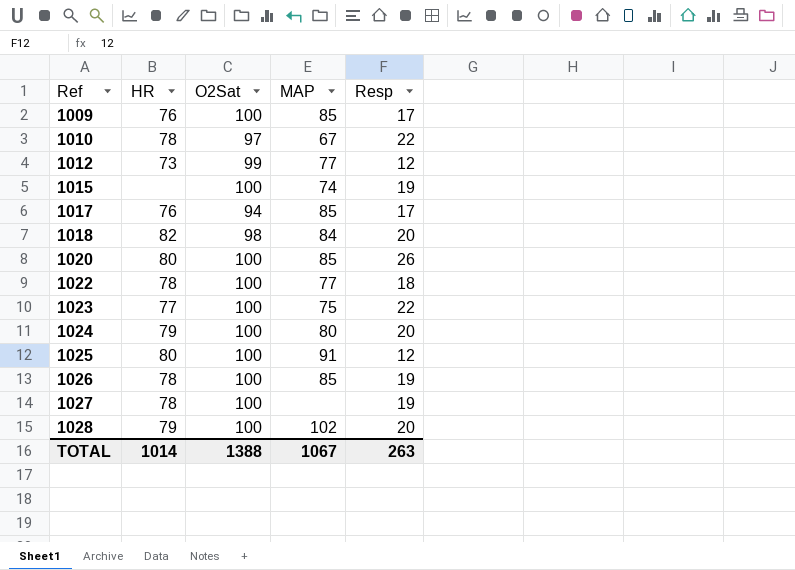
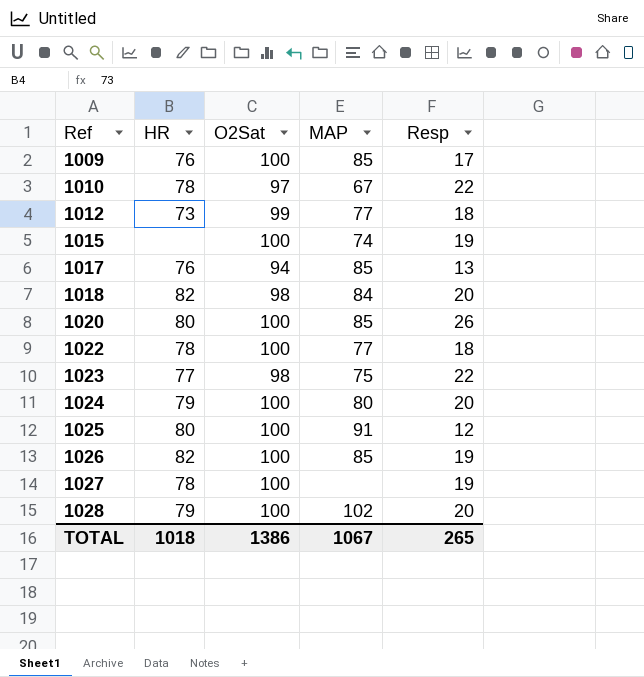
1012 | Resp: 12 -> 18
1017 | Resp: 17 -> 13
1023 | O2Sat: 100 -> 98
1026 | HR: 78 -> 82
TOTAL | HR: 1014 -> 1018
TOTAL | O2Sat: 1388 -> 1386
TOTAL | Resp: 263 -> 265

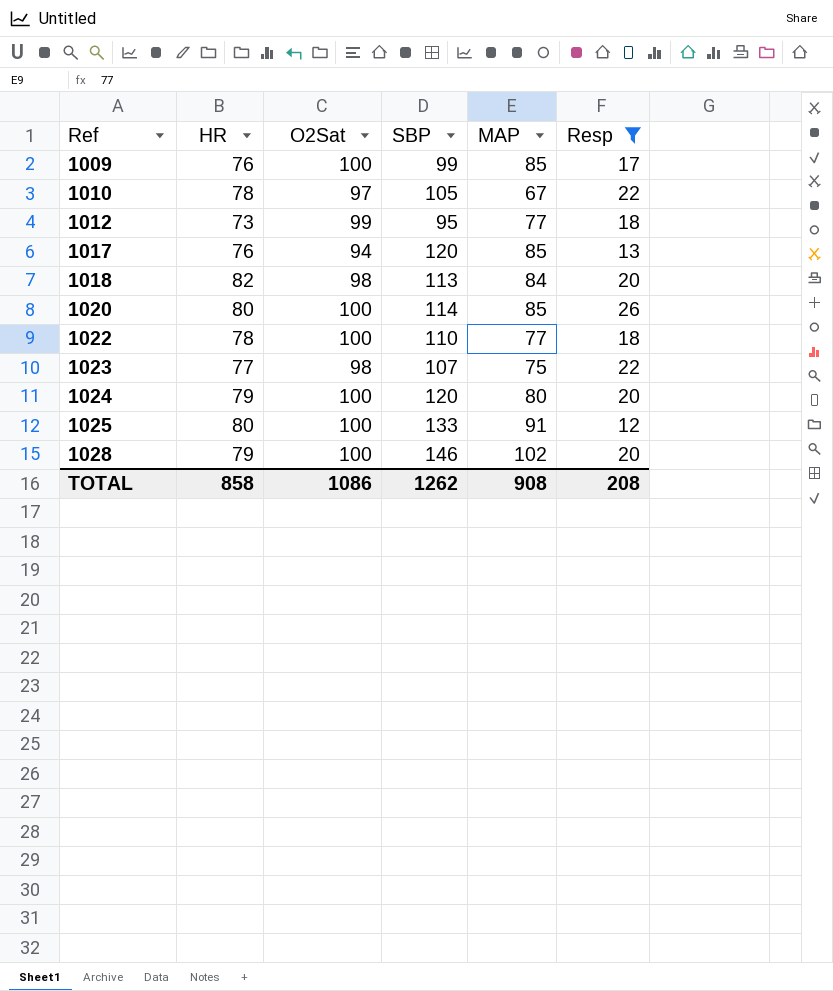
filter: none -> Resp != 19
column SBP | position: none -> 4
TOTAL | HR: 1018 -> 858
TOTAL | O2Sat: 1386 -> 1086
TOTAL | MAP: 1067 -> 908
TOTAL | Resp: 265 -> 208

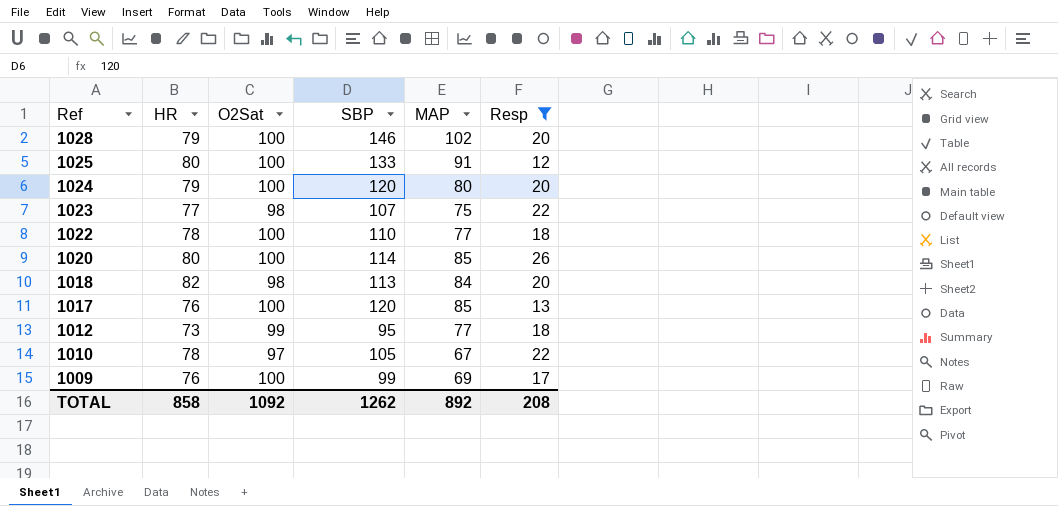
row order: Ref ascending -> Ref descending
1017 | O2Sat: 94 -> 100
1009 | MAP: 85 -> 69
TOTAL | O2Sat: 1086 -> 1092
TOTAL | MAP: 908 -> 892

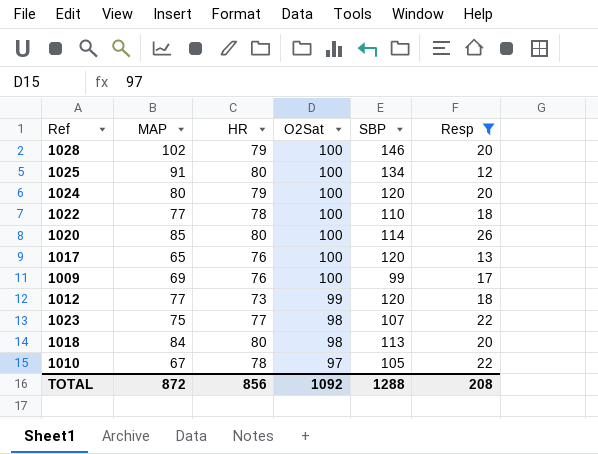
row order: Ref descending -> O2Sat descending
column MAP | position: 5 -> 2
1025 | SBP: 133 -> 134
1017 | MAP: 85 -> 65
1012 | SBP: 95 -> 120
1018 | HR: 82 -> 80
TOTAL | MAP: 892 -> 872
TOTAL | HR: 858 -> 856
TOTAL | SBP: 1262 -> 1288

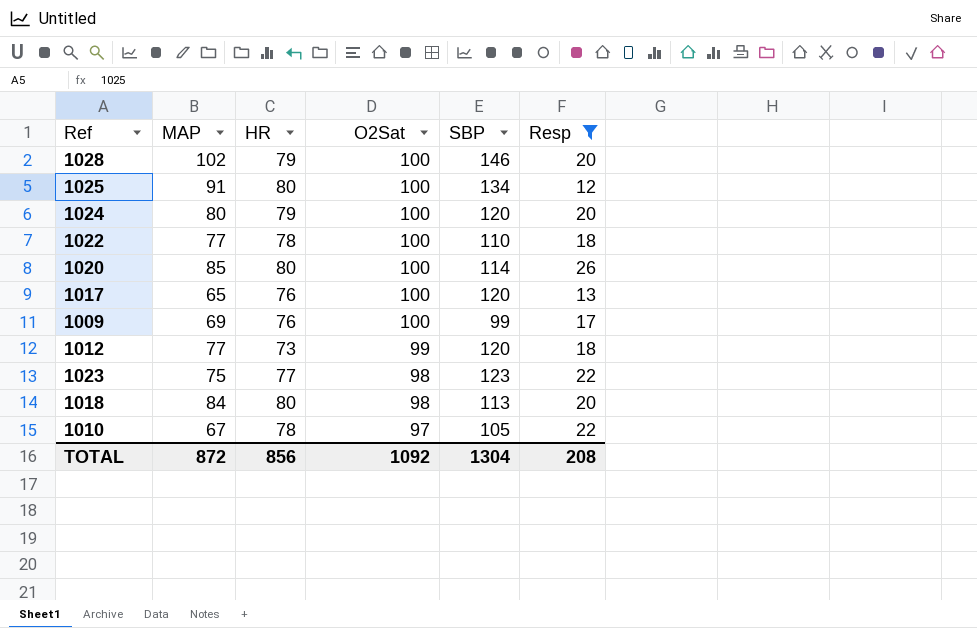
1023 | SBP: 107 -> 123
TOTAL | SBP: 1288 -> 1304

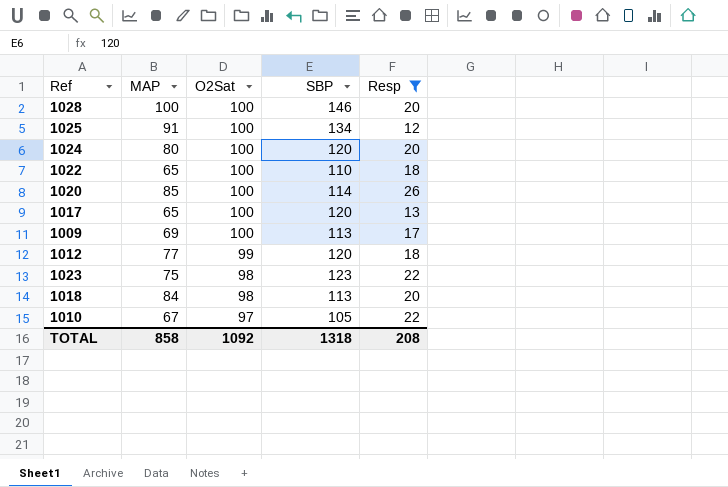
column HR | position: 3 -> none
1028 | MAP: 102 -> 100
1022 | MAP: 77 -> 65
1009 | SBP: 99 -> 113
TOTAL | MAP: 872 -> 858
TOTAL | SBP: 1304 -> 1318

